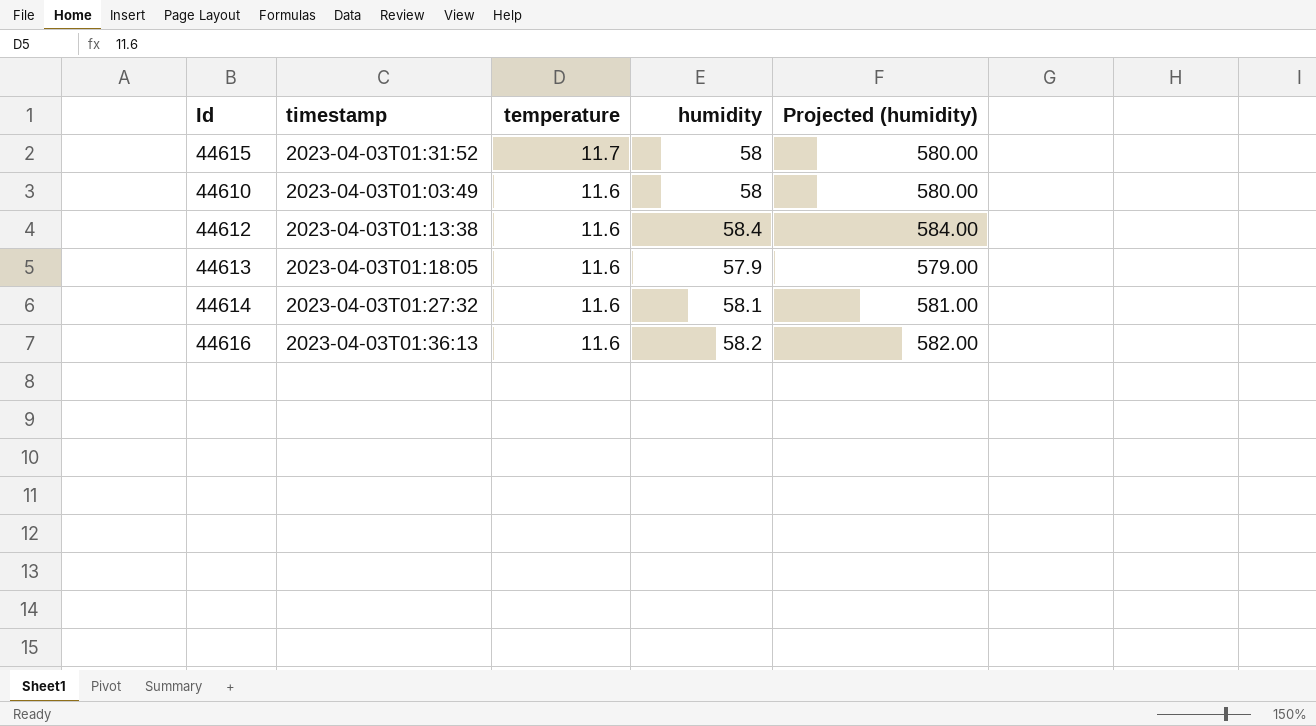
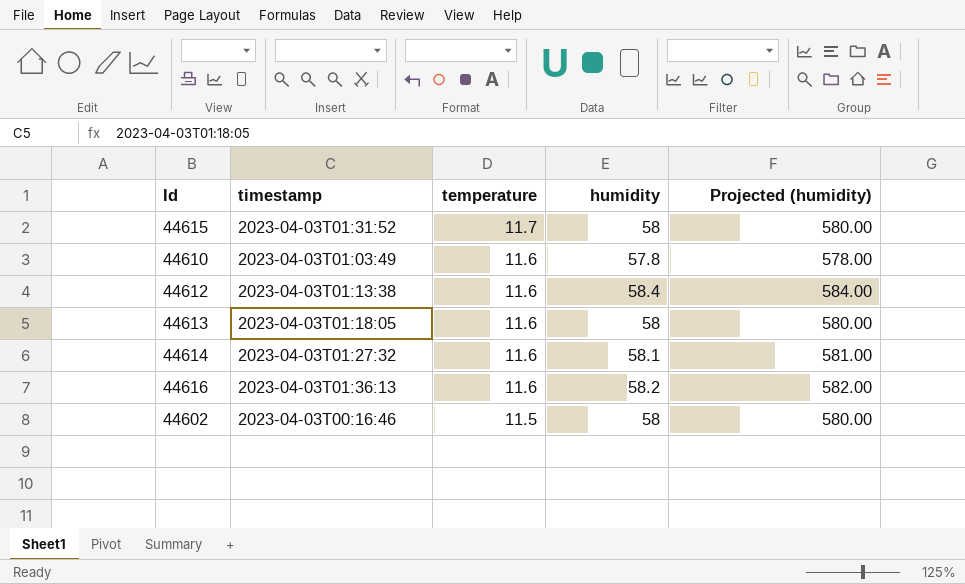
44610 | humidity: 58 -> 57.8
44610 | Projected (humidity): 580.00 -> 578.00
44613 | humidity: 57.9 -> 58
44613 | Projected (humidity): 579.00 -> 580.00
row 44602: none -> 2023-04-03T00:16:46 | 11.5 | 58 | 580.00

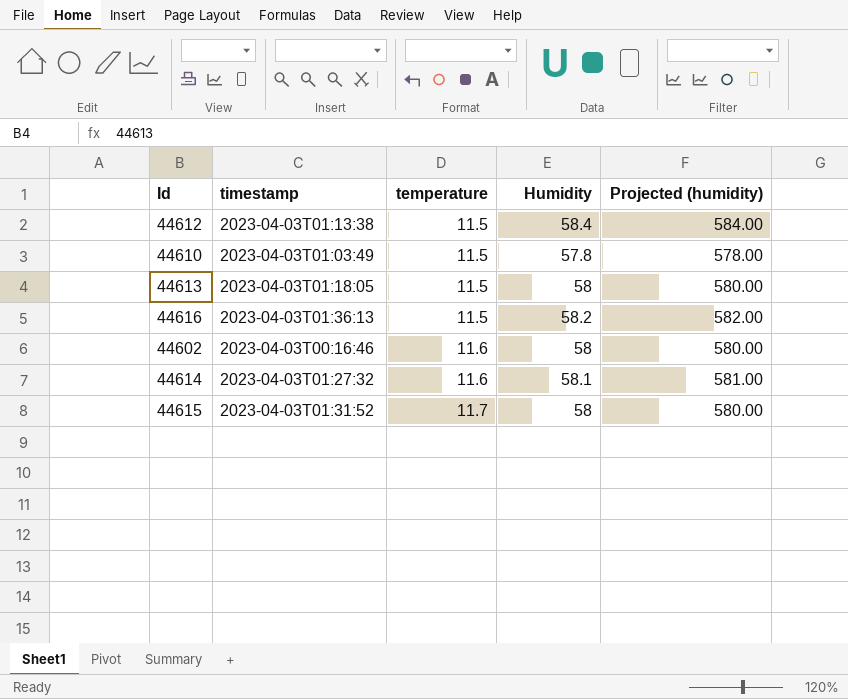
row order: temperature descending -> temperature ascending
column name: humidity -> Humidity
44612 | temperature: 11.6 -> 11.5
44610 | temperature: 11.6 -> 11.5
44613 | temperature: 11.6 -> 11.5
44616 | temperature: 11.6 -> 11.5
44602 | temperature: 11.5 -> 11.6

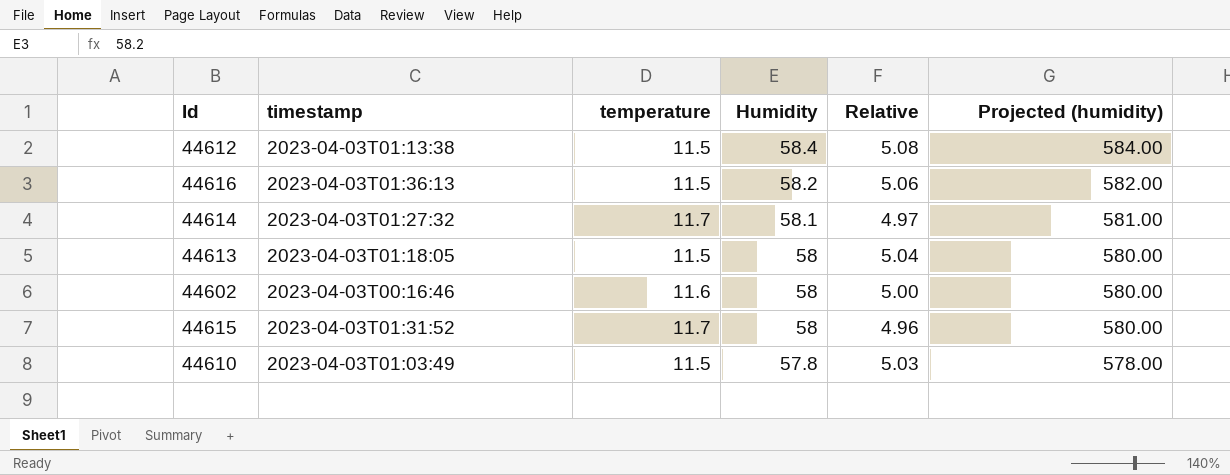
row order: temperature ascending -> Humidity descending
column Relative | formula: none -> [Humidity] / [temperature]
44614 | temperature: 11.6 -> 11.7

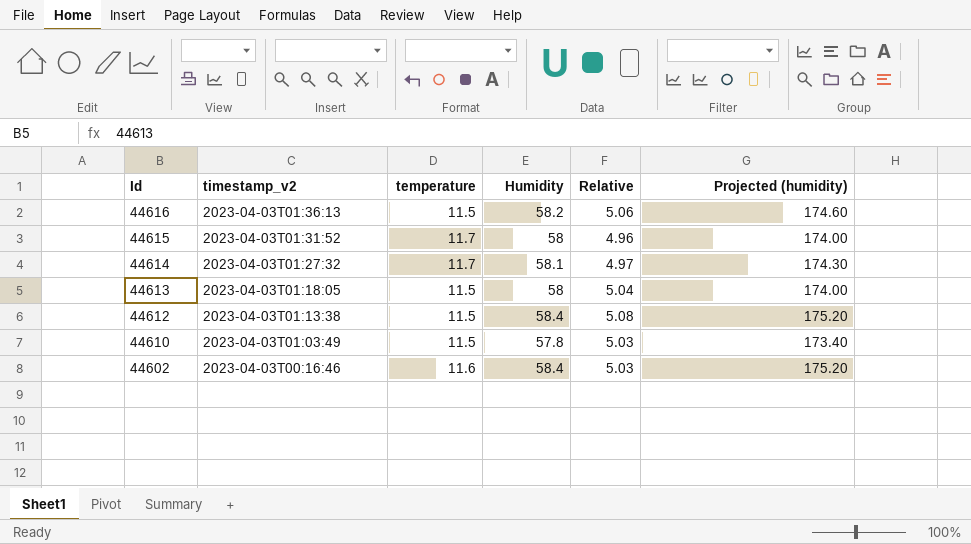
row order: Humidity descending -> Id descending
column name: timestamp -> timestamp_v2
column Projected (humidity) | formula: [Humidity] * 10 -> [Humidity] * 3
44602 | Humidity: 58 -> 58.4
44602 | Relative: 5.00 -> 5.03

